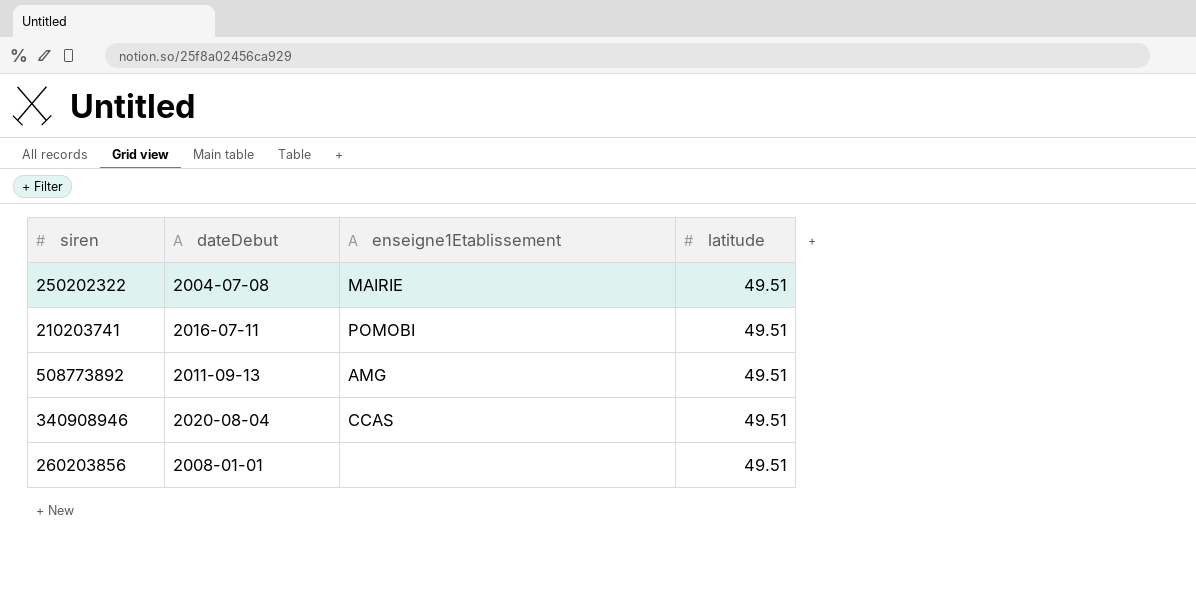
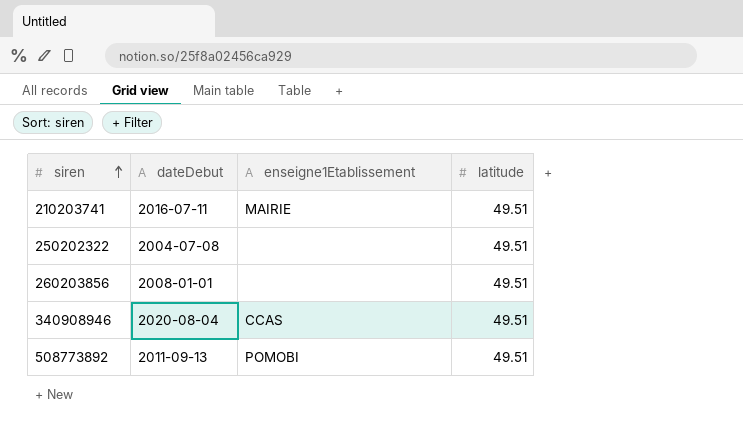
row order: none -> siren ascending
210203741 | enseigne1Etablissement: POMOBI -> MAIRIE
250202322 | enseigne1Etablissement: MAIRIE -> none
508773892 | enseigne1Etablissement: AMG -> POMOBI

